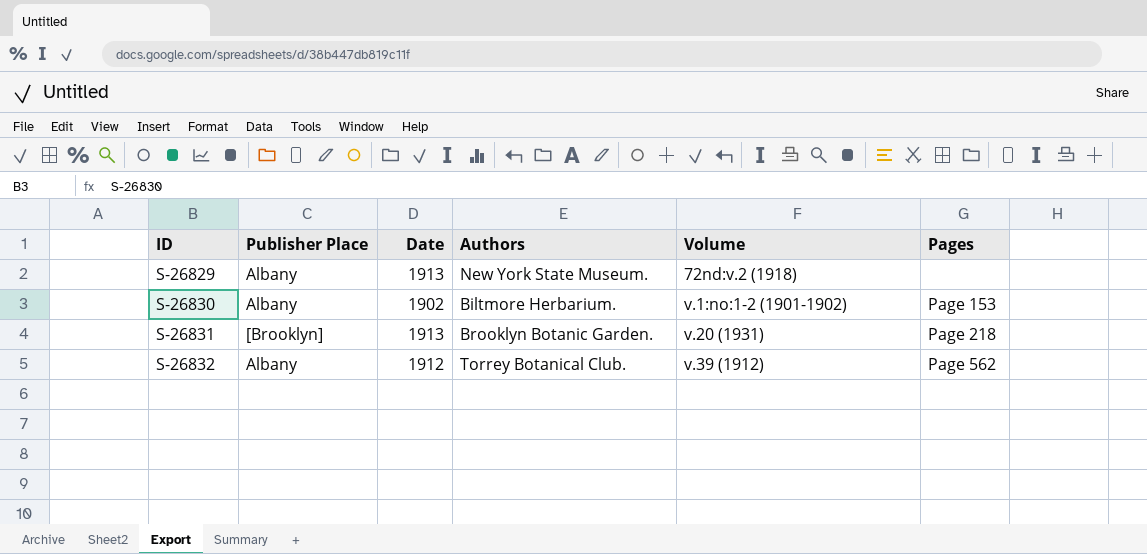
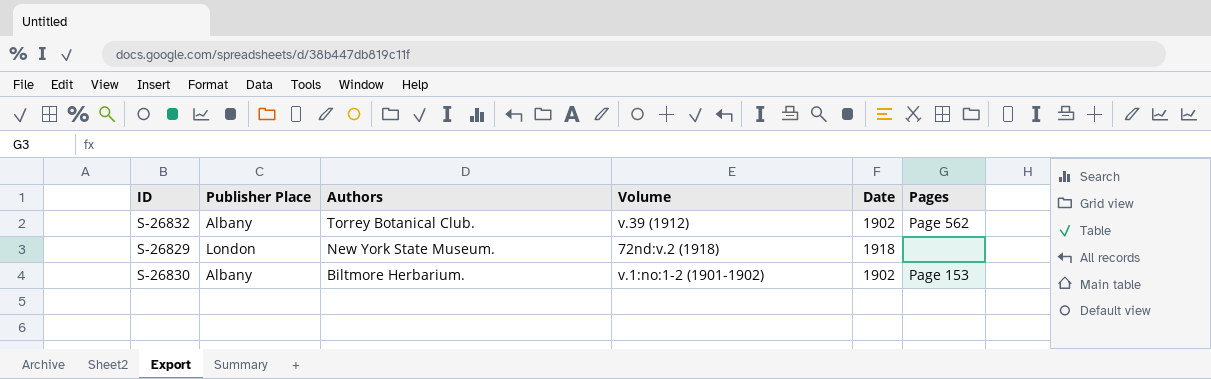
row order: ID ascending -> Authors descending
column Date | position: 3 -> 5
row S-26831: [Brooklyn] | 1913 | Brooklyn Botanic Garden. | v.20 (1931) | Page 218 -> none
S-26832 | Date: 1912 -> 1902
S-26829 | Publisher Place: Albany -> London
S-26829 | Date: 1913 -> 1918

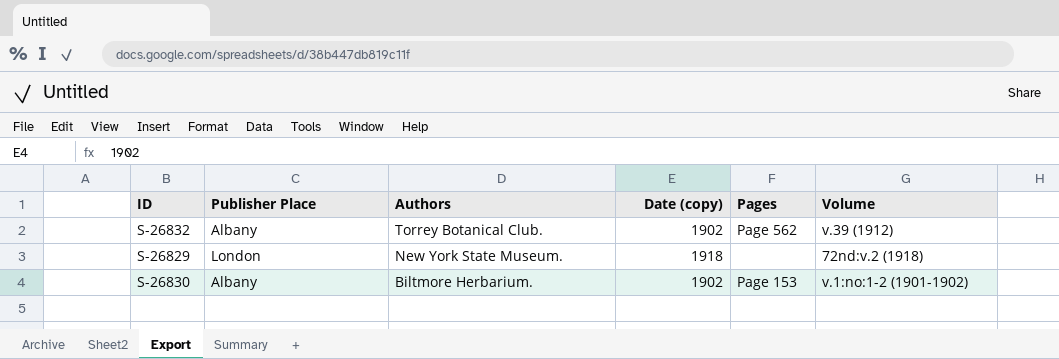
column name: Date -> Date (copy)
column Volume | position: 4 -> 6

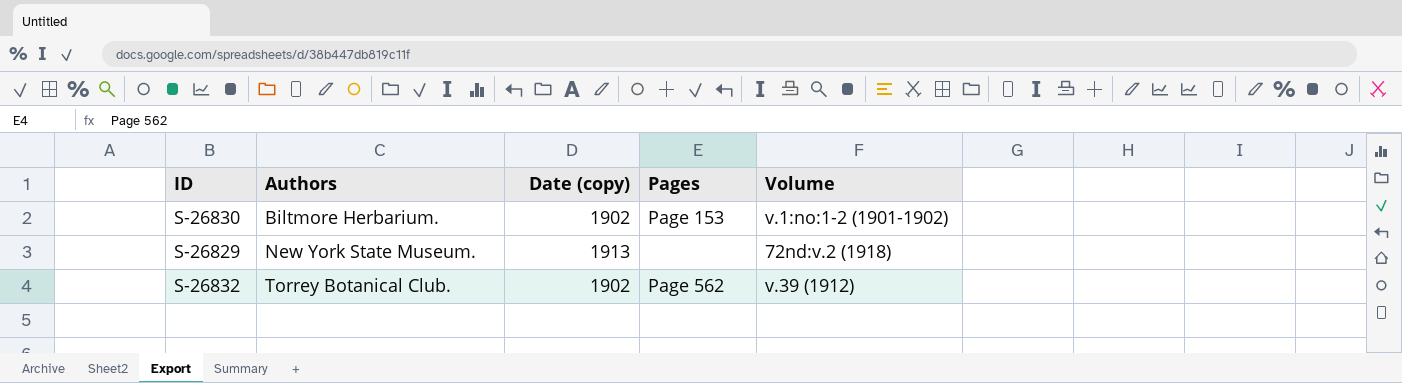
row order: Authors descending -> Authors ascending
column Publisher Place | position: 2 -> none
S-26829 | Date (copy): 1918 -> 1913

